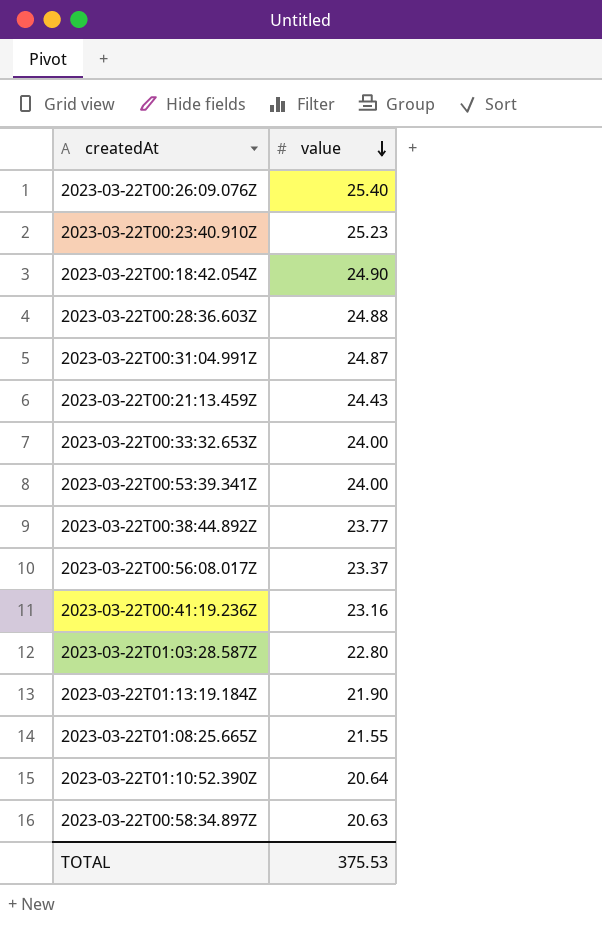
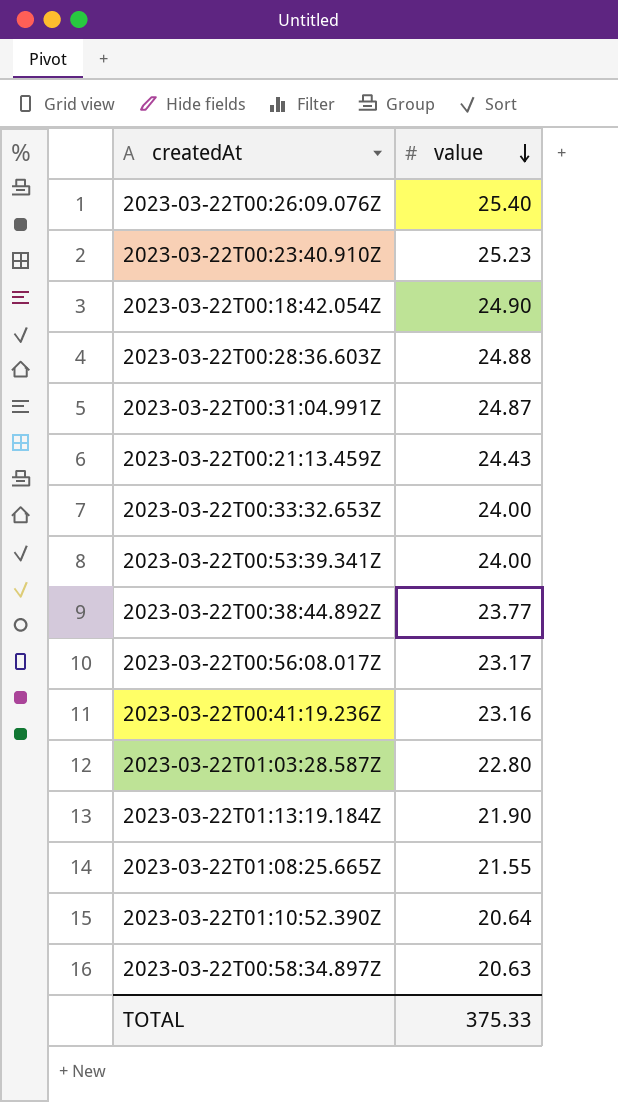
2023-03-22T00:56:08.017Z | value: 23.37 -> 23.17
TOTAL | value: 375.53 -> 375.33

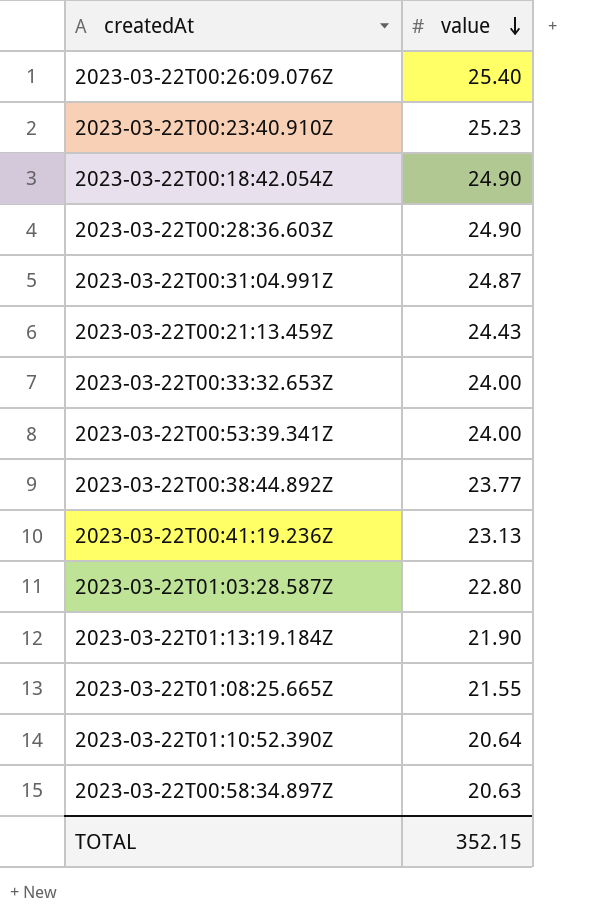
row 2023-03-22T00:56:08.017Z: 23.17 -> none
2023-03-22T00:28:36.603Z | value: 24.88 -> 24.90
2023-03-22T00:41:19.236Z | value: 23.16 -> 23.13
TOTAL | value: 375.33 -> 352.15

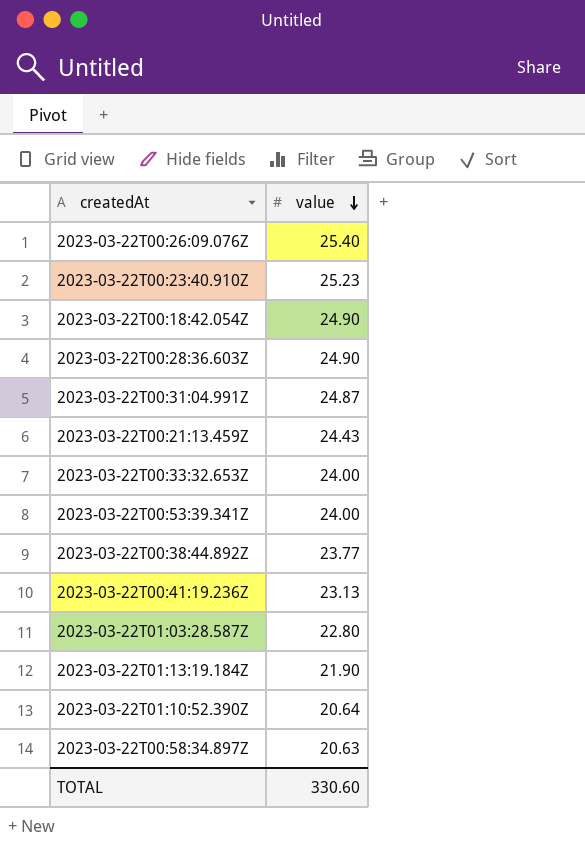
row 2023-03-22T01:08:25.665Z: 21.55 -> none
TOTAL | value: 352.15 -> 330.60

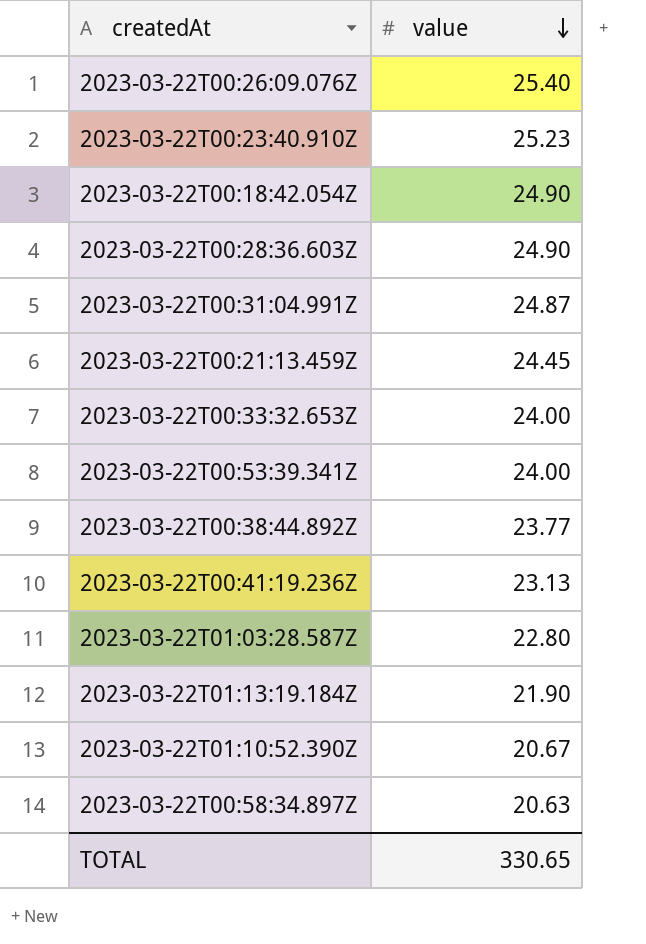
2023-03-22T00:21:13.459Z | value: 24.43 -> 24.45
2023-03-22T01:10:52.390Z | value: 20.64 -> 20.67
TOTAL | value: 330.60 -> 330.65

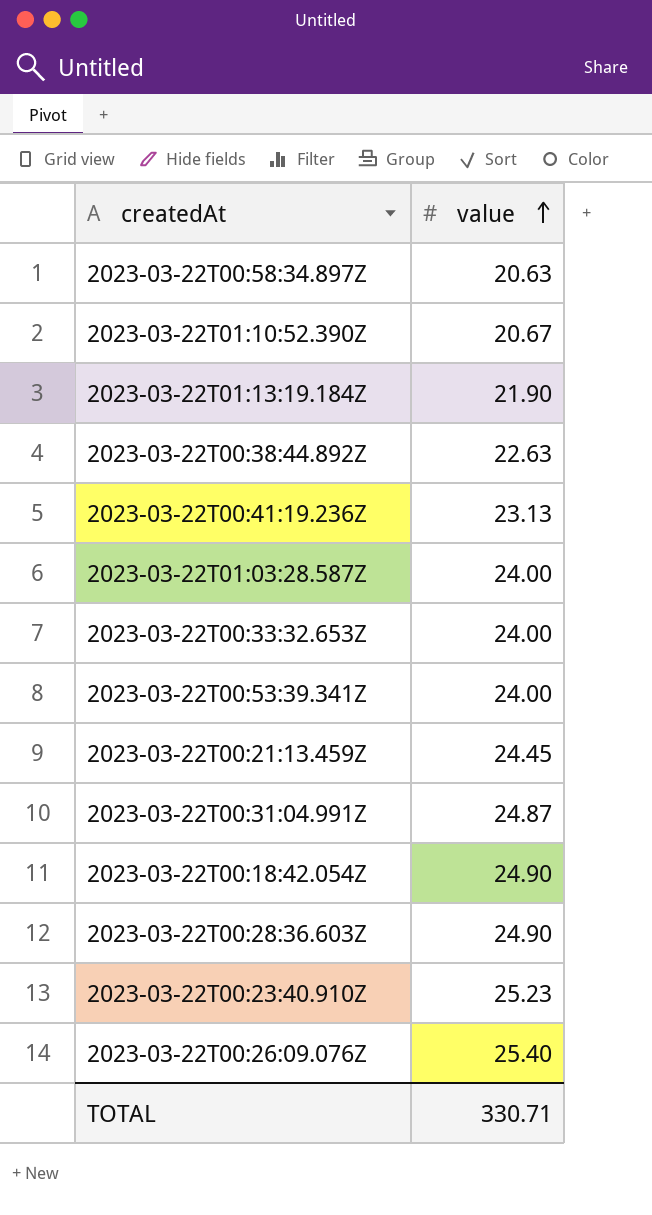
row order: value descending -> value ascending
2023-03-22T00:38:44.892Z | value: 23.77 -> 22.63
2023-03-22T01:03:28.587Z | value: 22.80 -> 24.00
TOTAL | value: 330.65 -> 330.71

